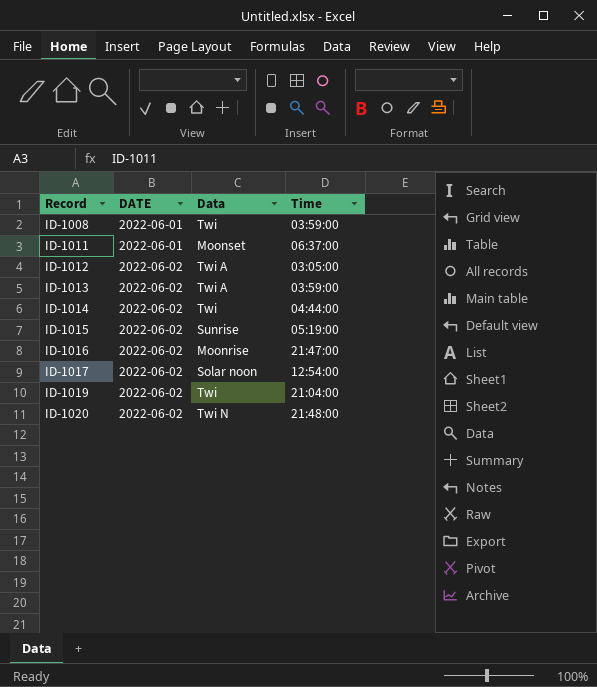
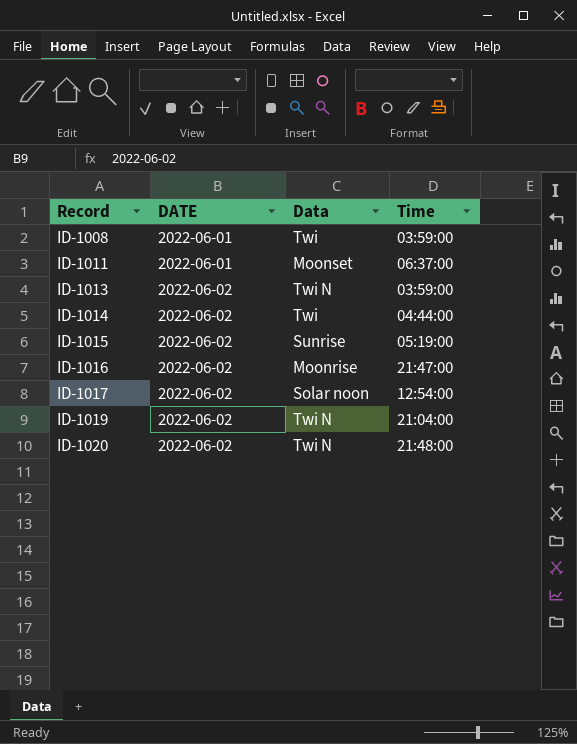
row ID-1012: 2022-06-02 | Twi A | 03:05:00 -> none
ID-1013 | Data: Twi A -> Twi N
ID-1019 | Data: Twi -> Twi N

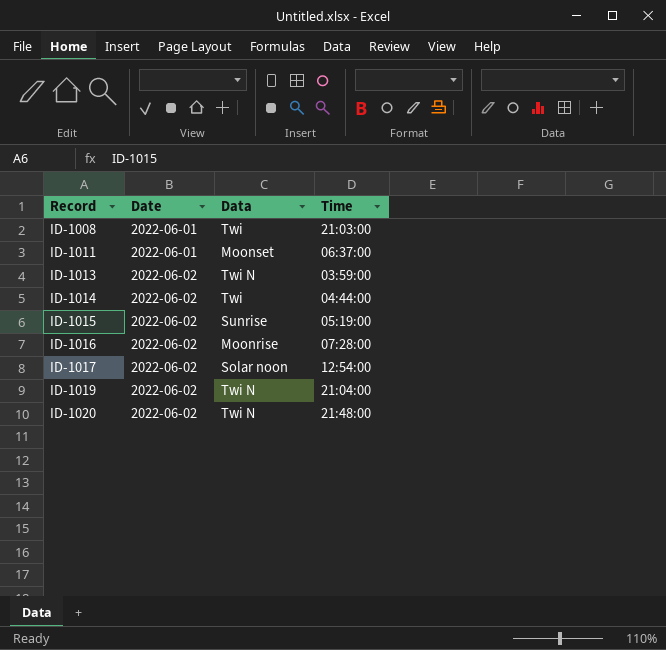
column name: DATE -> Date
ID-1008 | Time: 03:59:00 -> 21:03:00
ID-1016 | Time: 21:47:00 -> 07:28:00

